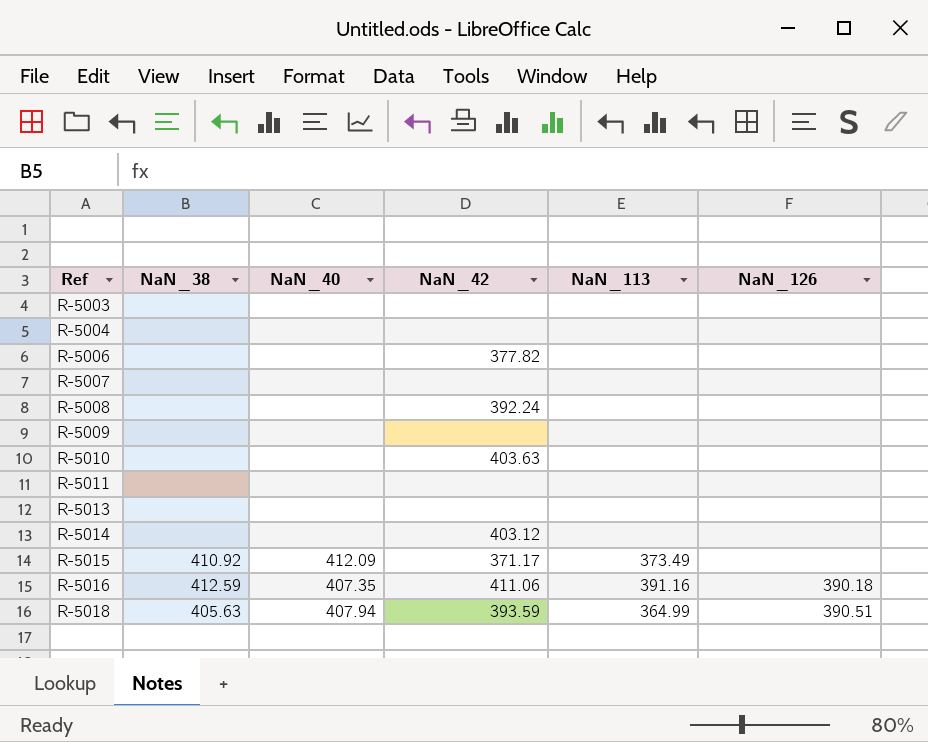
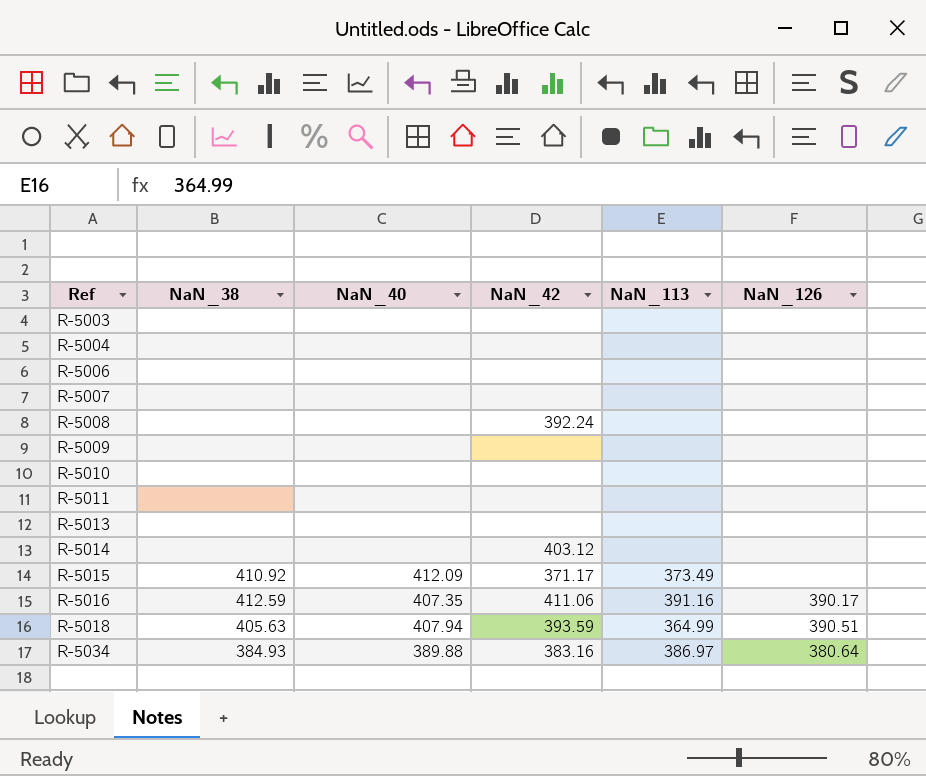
R-5006 | NaN_42: 377.82 -> none
R-5010 | NaN_42: 403.63 -> none
R-5016 | NaN_126: 390.18 -> 390.17
row R-5034: none -> 384.93 | 389.88 | 383.16 | 386.97 | 380.64

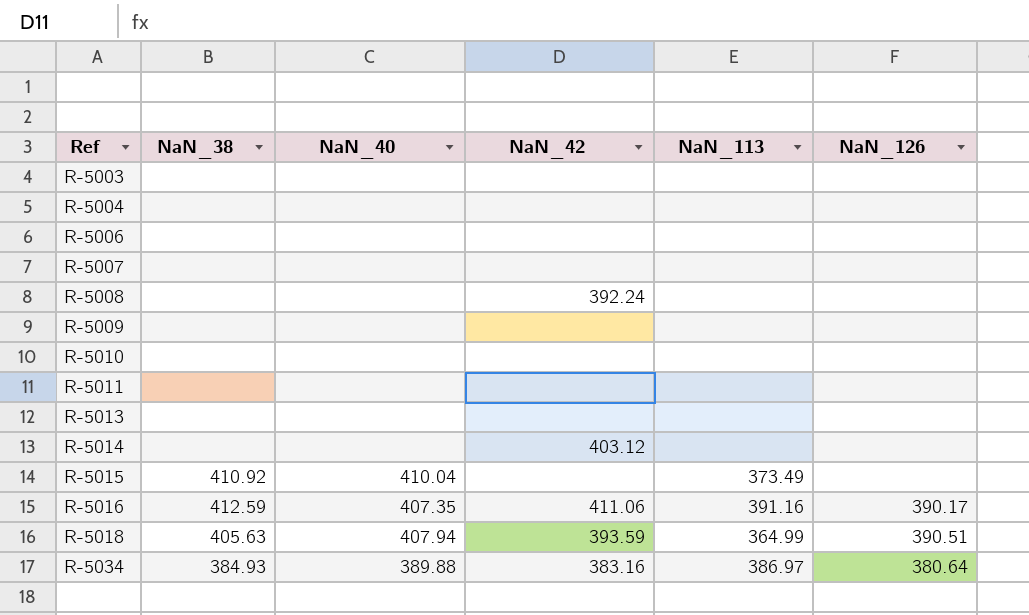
R-5015 | NaN_40: 412.09 -> 410.04
R-5015 | NaN_42: 371.17 -> none

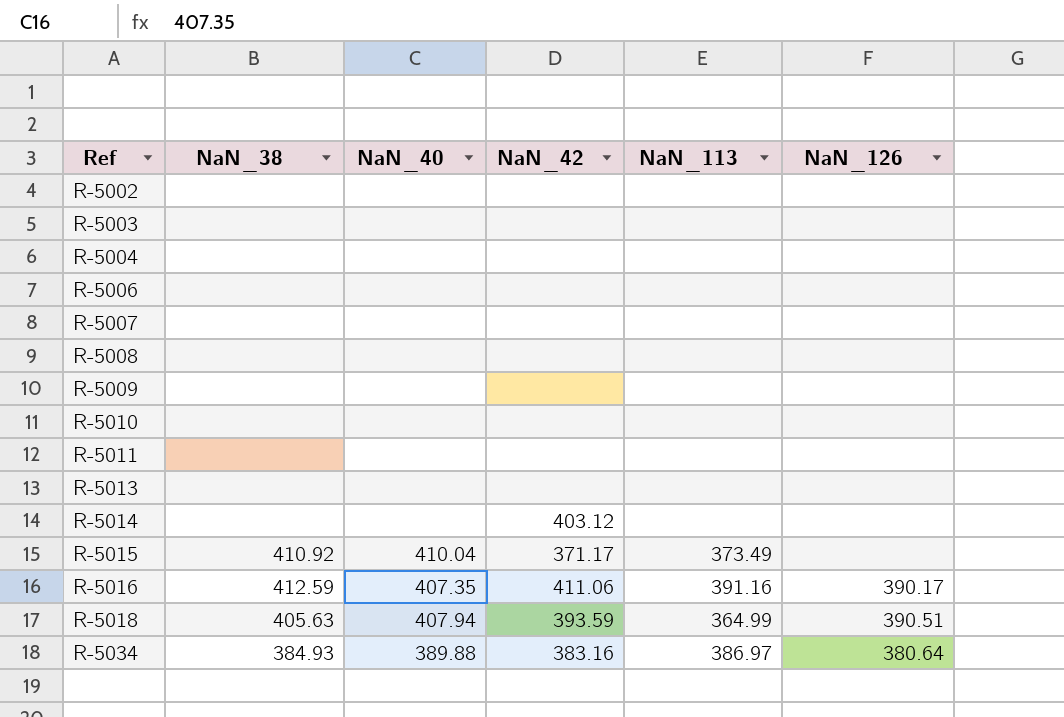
row R-5002: none -> none | none | none | none | none
R-5008 | NaN_42: 392.24 -> none
R-5015 | NaN_42: none -> 371.17

